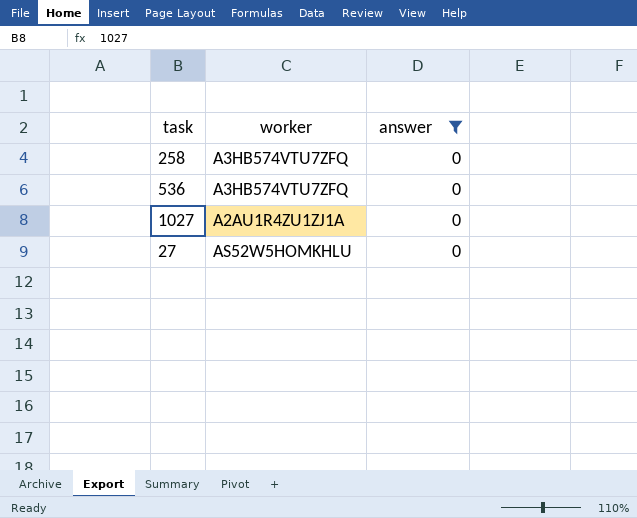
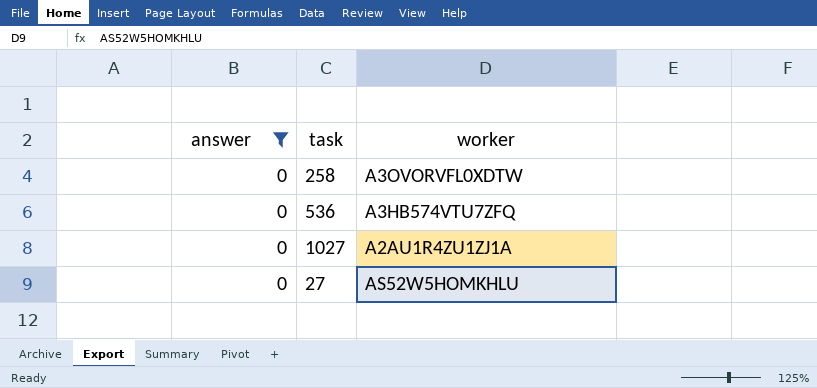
column answer | position: 3 -> 1
258 | worker: A3HB574VTU7ZFQ -> A3OVORVFL0XDTW

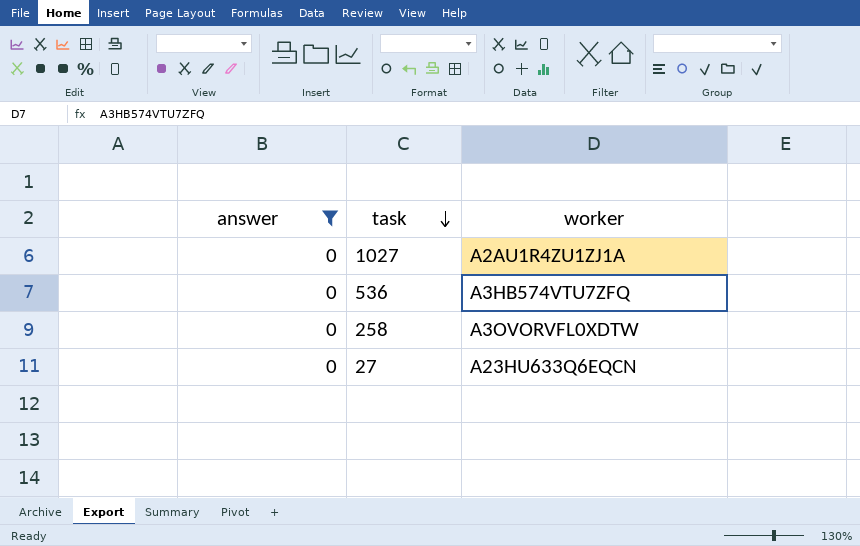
row order: none -> task descending
27 | worker: AS52W5HOMKHLU -> A23HU633Q6EQCN

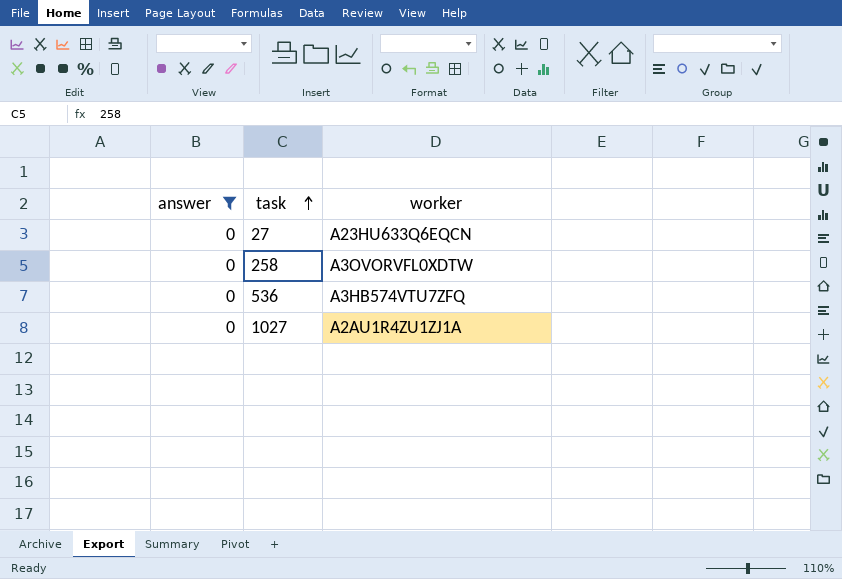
row order: task descending -> task ascending

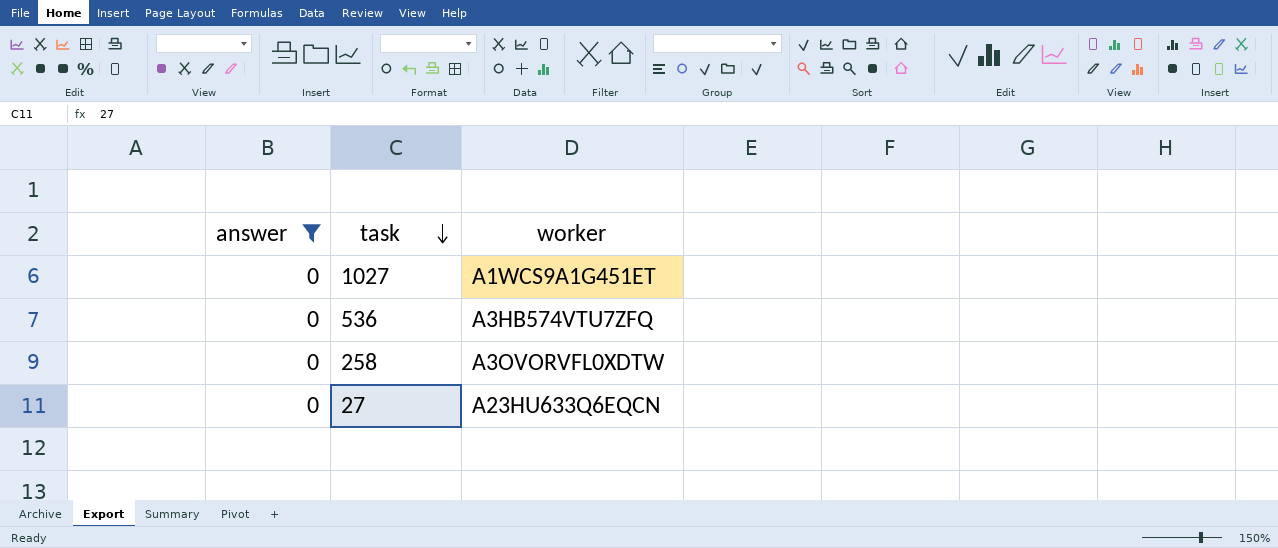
row order: task ascending -> task descending
1027 | worker: A2AU1R4ZU1ZJ1A -> A1WCS9A1G451ET

